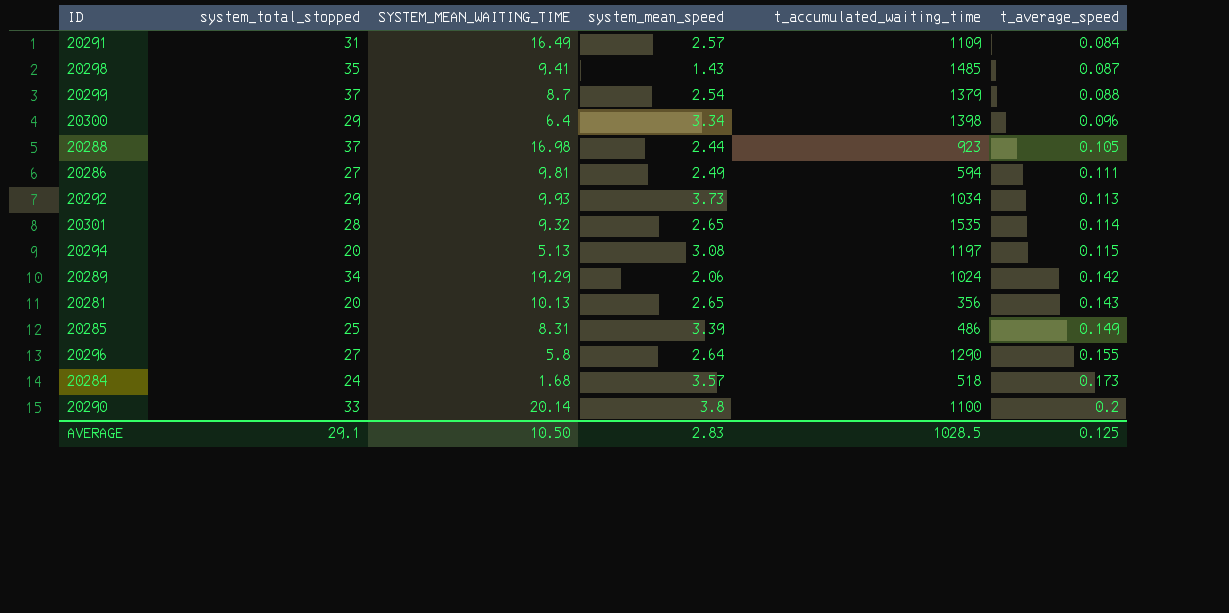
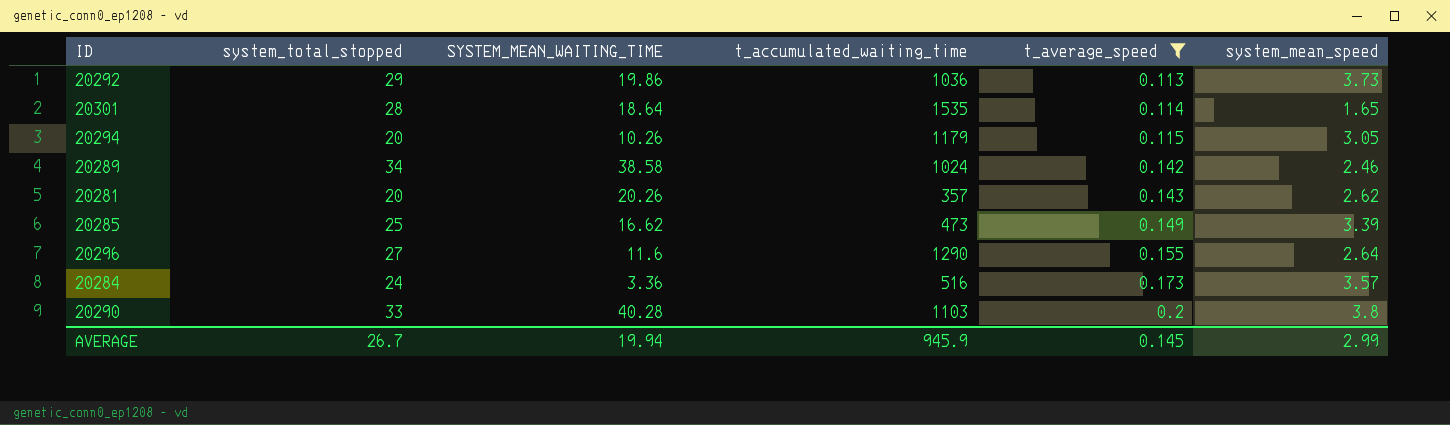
filter: none -> t_average_speed >= 0.113
column system_mean_speed | position: 4 -> 6
20292 | SYSTEM_MEAN_WAITING_TIME: 9.93 -> 19.86
20292 | t_accumulated_waiting_time: 1034 -> 1036
20301 | SYSTEM_MEAN_WAITING_TIME: 9.32 -> 18.64
20301 | system_mean_speed: 2.65 -> 1.65
20294 | SYSTEM_MEAN_WAITING_TIME: 5.13 -> 10.26
20294 | t_accumulated_waiting_time: 1197 -> 1179
20294 | system_mean_speed: 3.08 -> 3.05
20289 | SYSTEM_MEAN_WAITING_TIME: 19.29 -> 38.58
20289 | system_mean_speed: 2.06 -> 2.46
20281 | SYSTEM_MEAN_WAITING_TIME: 10.13 -> 20.26
20281 | t_accumulated_waiting_time: 356 -> 357
20281 | system_mean_speed: 2.65 -> 2.62
20285 | SYSTEM_MEAN_WAITING_TIME: 8.31 -> 16.62
20285 | t_accumulated_waiting_time: 486 -> 473
20296 | SYSTEM_MEAN_WAITING_TIME: 5.8 -> 11.6
20284 | SYSTEM_MEAN_WAITING_TIME: 1.68 -> 3.36
20284 | t_accumulated_waiting_time: 518 -> 516
20290 | SYSTEM_MEAN_WAITING_TIME: 20.14 -> 40.28
20290 | t_accumulated_waiting_time: 1100 -> 1103
AVERAGE | system_total_stopped: 29.1 -> 26.7
AVERAGE | SYSTEM_MEAN_WAITING_TIME: 10.50 -> 19.94
AVERAGE | t_accumulated_waiting_time: 1028.5 -> 945.9
AVERAGE | t_average_speed: 0.125 -> 0.145
AVERAGE | system_mean_speed: 2.83 -> 2.99

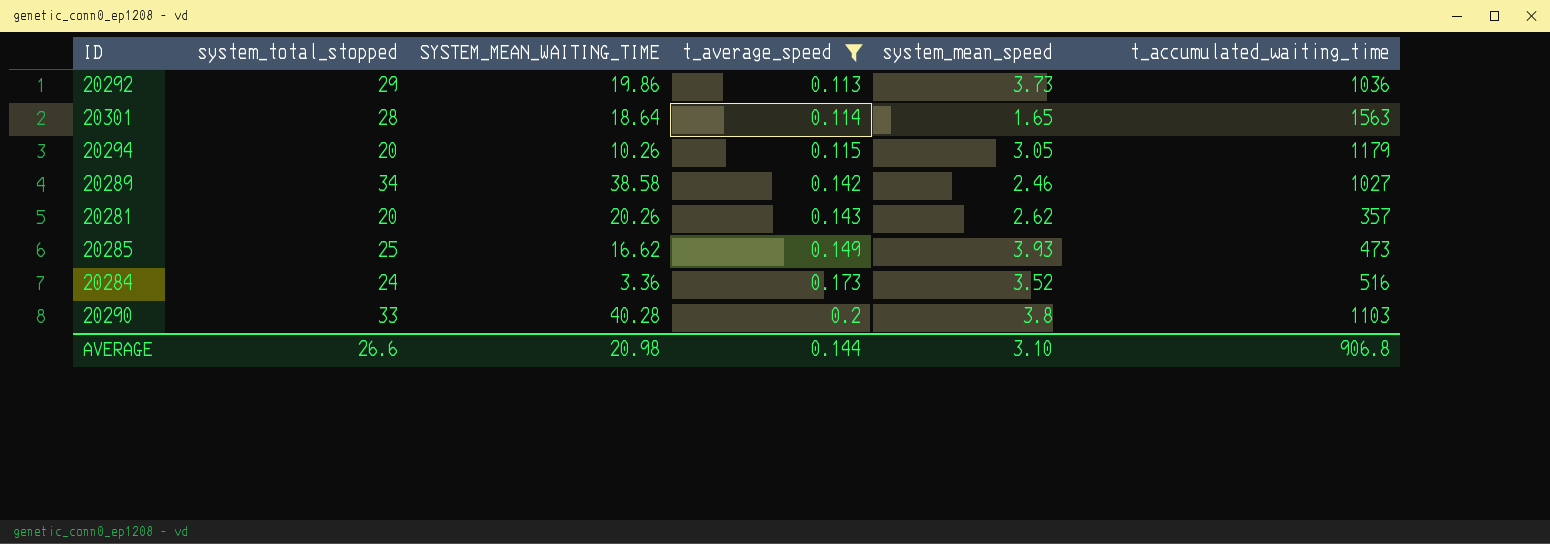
column t_accumulated_waiting_time | position: 4 -> 6
row 20296: 27 | 11.6 | 1290 | 0.155 | 2.64 -> none
20301 | t_accumulated_waiting_time: 1535 -> 1563
20289 | t_accumulated_waiting_time: 1024 -> 1027
20285 | system_mean_speed: 3.39 -> 3.93
20284 | system_mean_speed: 3.57 -> 3.52
AVERAGE | system_total_stopped: 26.7 -> 26.6
AVERAGE | SYSTEM_MEAN_WAITING_TIME: 19.94 -> 20.98
AVERAGE | t_average_speed: 0.145 -> 0.144
AVERAGE | system_mean_speed: 2.99 -> 3.10
AVERAGE | t_accumulated_waiting_time: 945.9 -> 906.8

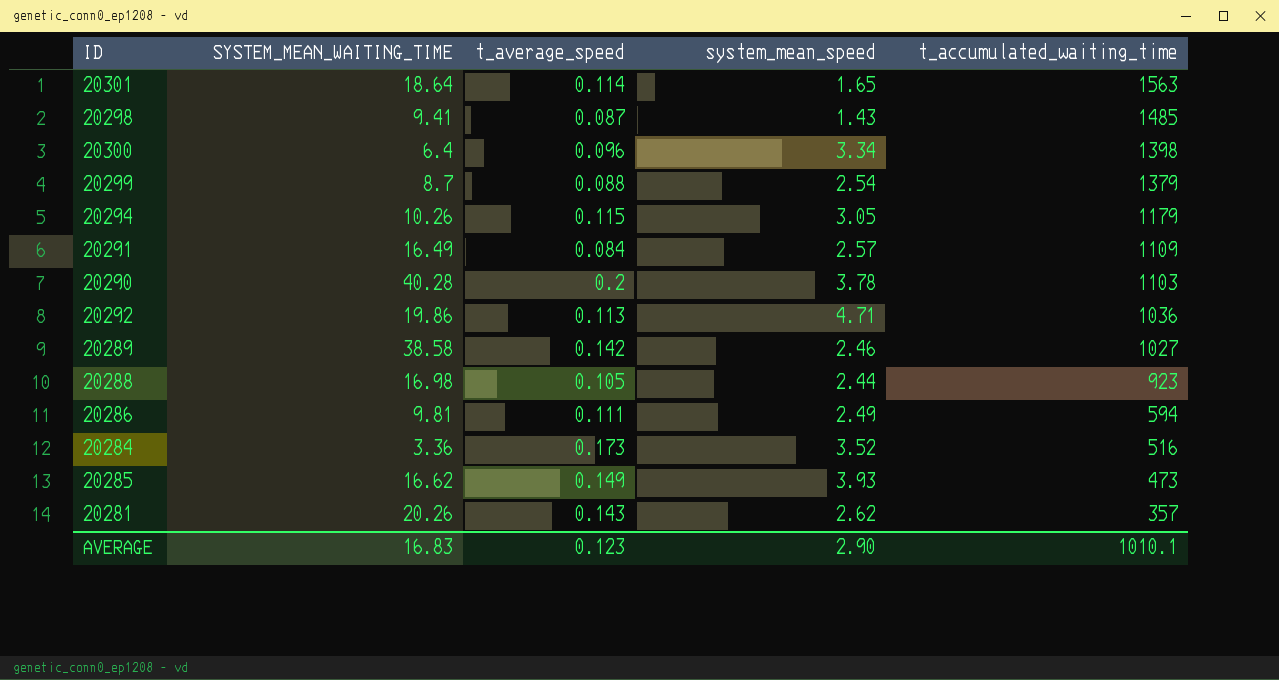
filter: t_average_speed >= 0.113 -> none
row order: t_average_speed ascending -> t_accumulated_waiting_time descending
column system_total_stopped | position: 2 -> none
20290 | system_mean_speed: 3.8 -> 3.78
20292 | system_mean_speed: 3.73 -> 4.71
AVERAGE | SYSTEM_MEAN_WAITING_TIME: 20.98 -> 16.83
AVERAGE | t_average_speed: 0.144 -> 0.123
AVERAGE | system_mean_speed: 3.10 -> 2.90
AVERAGE | t_accumulated_waiting_time: 906.8 -> 1010.1

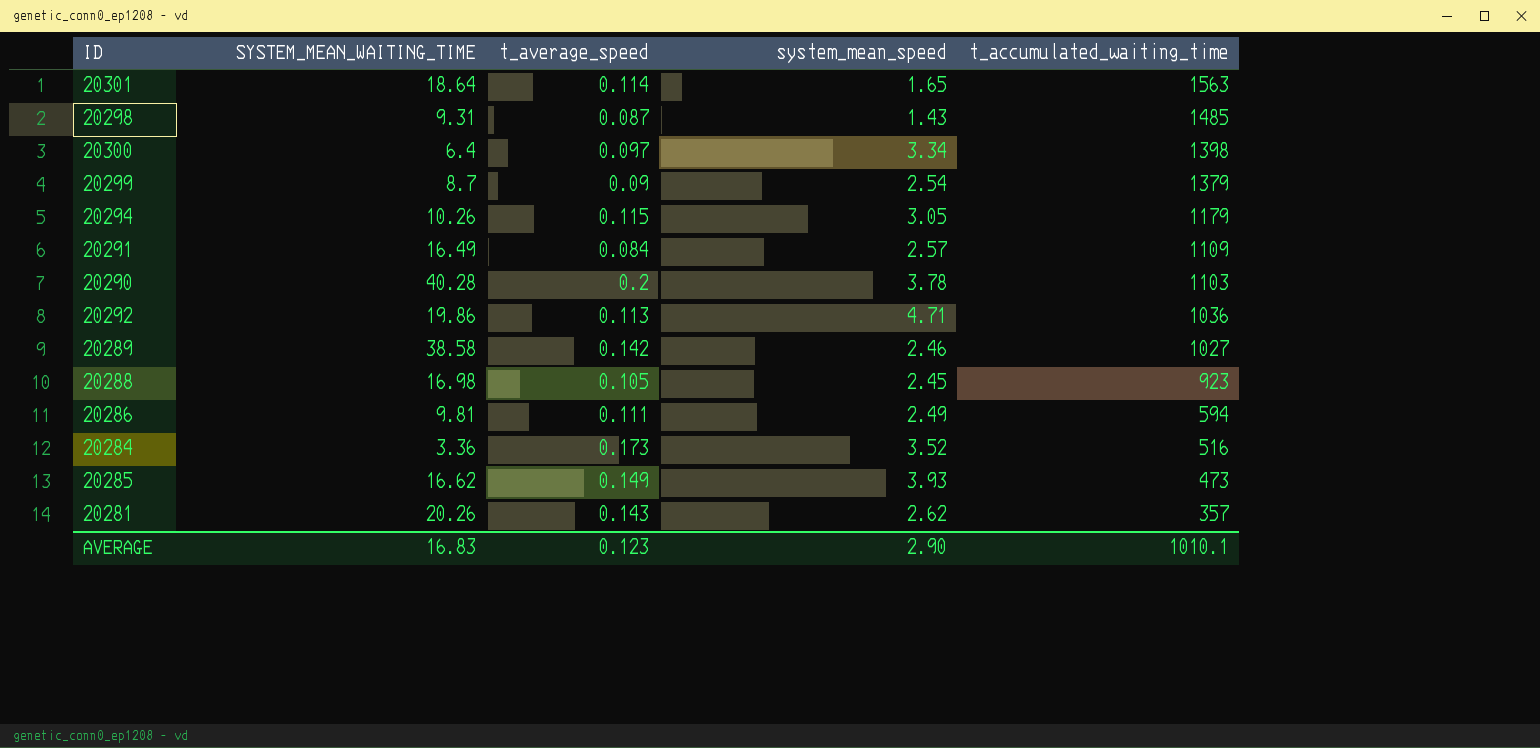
20298 | SYSTEM_MEAN_WAITING_TIME: 9.41 -> 9.31
20300 | t_average_speed: 0.096 -> 0.097
20299 | t_average_speed: 0.088 -> 0.09
20288 | system_mean_speed: 2.44 -> 2.45

